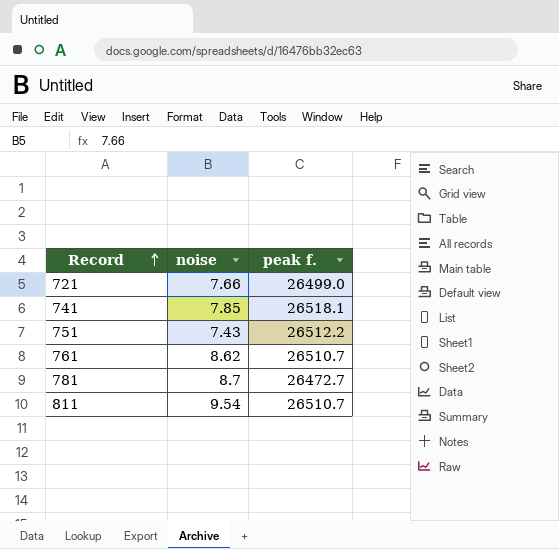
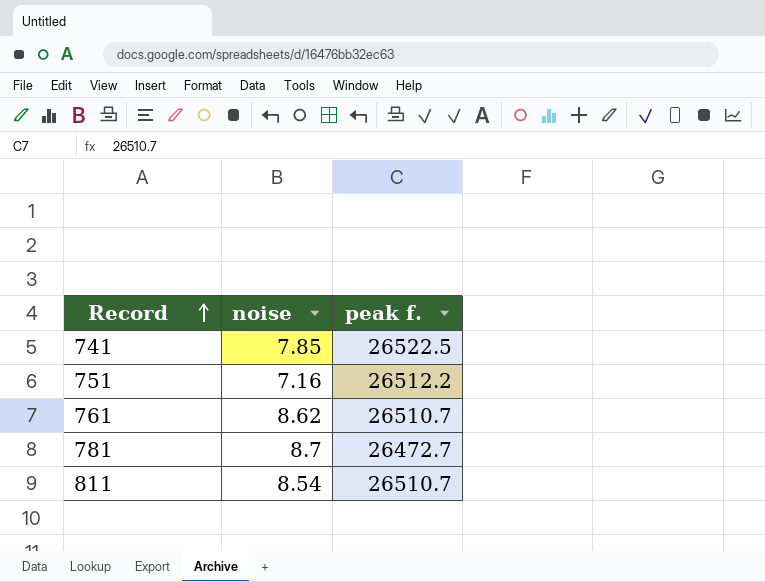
row 721: 7.66 | 26499.0 -> none
741 | peak f.: 26518.1 -> 26522.5
751 | noise: 7.43 -> 7.16
811 | noise: 9.54 -> 8.54

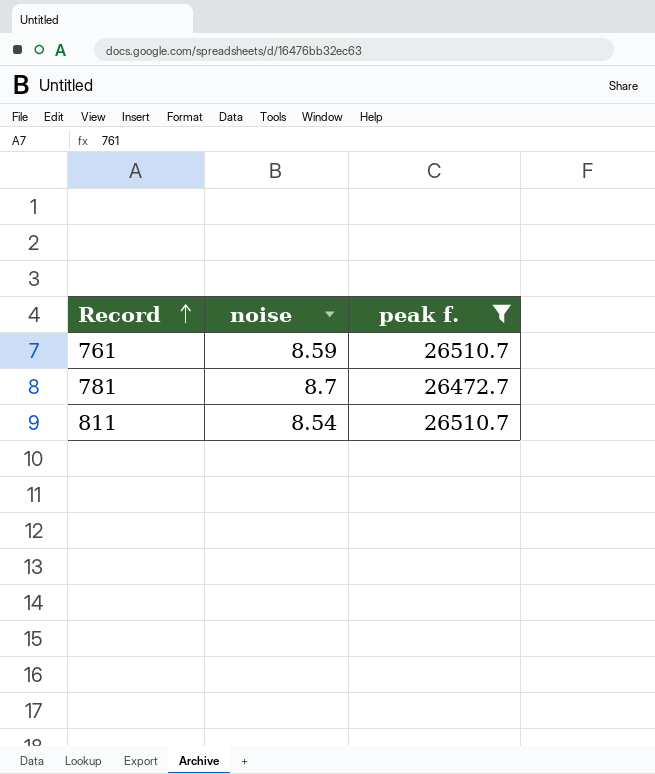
filter: none -> peak f. <= 26510.7
761 | noise: 8.62 -> 8.59

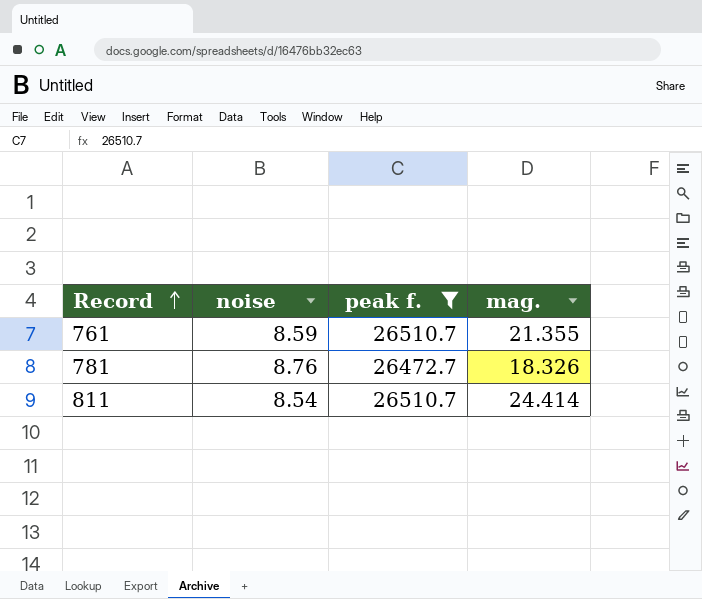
column mag. | position: none -> 4
781 | noise: 8.7 -> 8.76

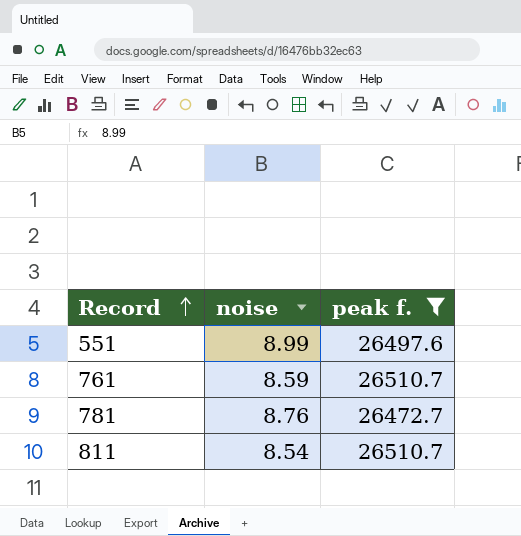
column mag. | position: 4 -> none
row 551: none -> 8.99 | 26497.6

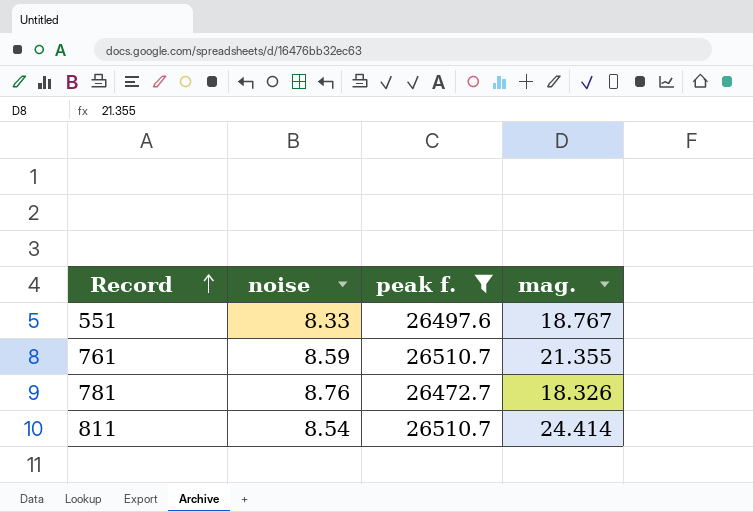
column mag. | position: none -> 4
551 | noise: 8.99 -> 8.33

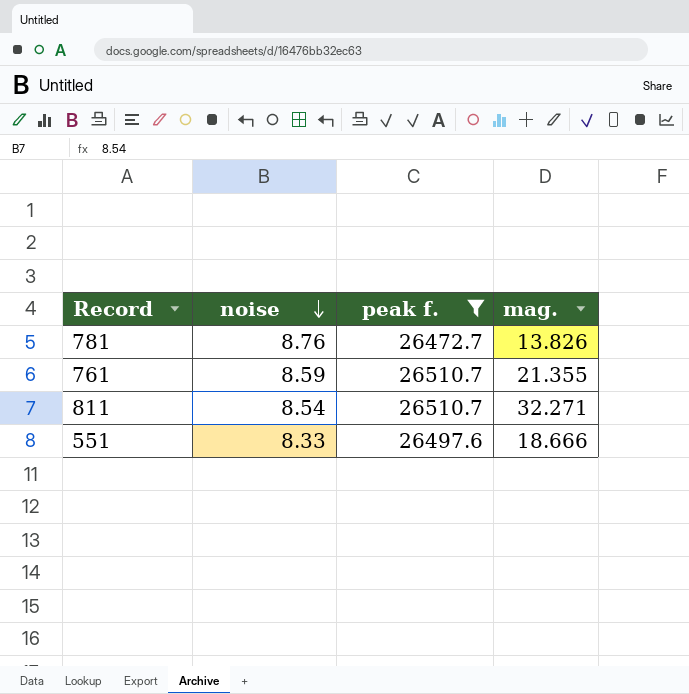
row order: Record ascending -> noise descending
781 | mag.: 18.326 -> 13.826
811 | mag.: 24.414 -> 32.271
551 | mag.: 18.767 -> 18.666

